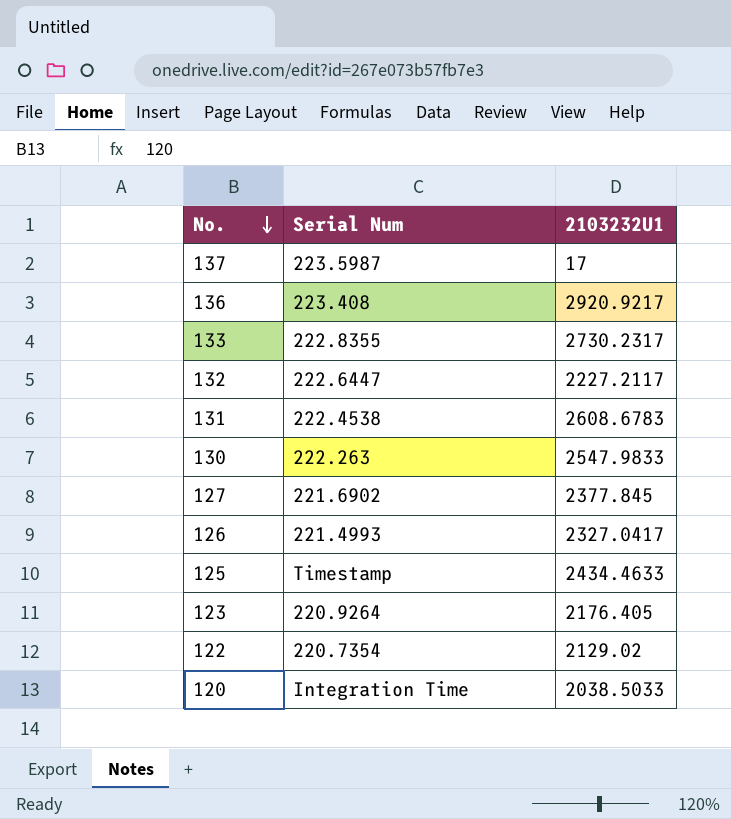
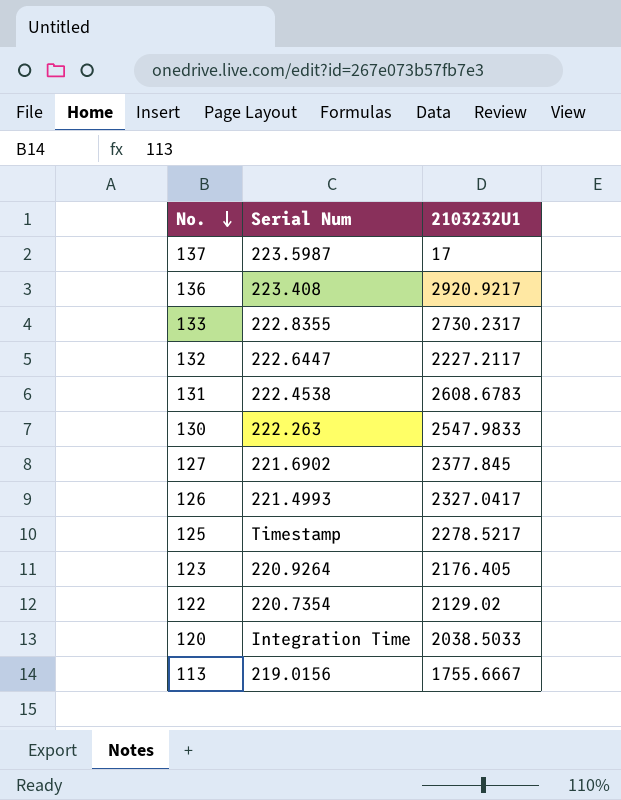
125 | 2103232U1: 2434.4633 -> 2278.5217
row 113: none -> 219.0156 | 1755.6667

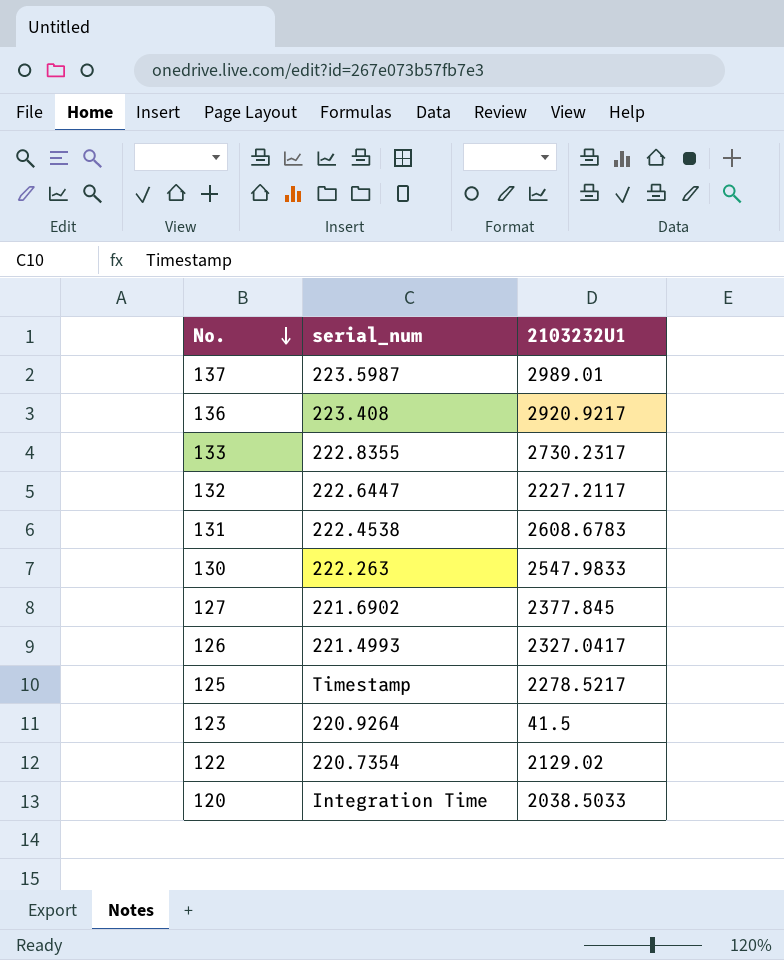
column name: Serial Num -> serial_num
row 113: 219.0156 | 1755.6667 -> none
137 | 2103232U1: 17 -> 2989.01
123 | 2103232U1: 2176.405 -> 41.5

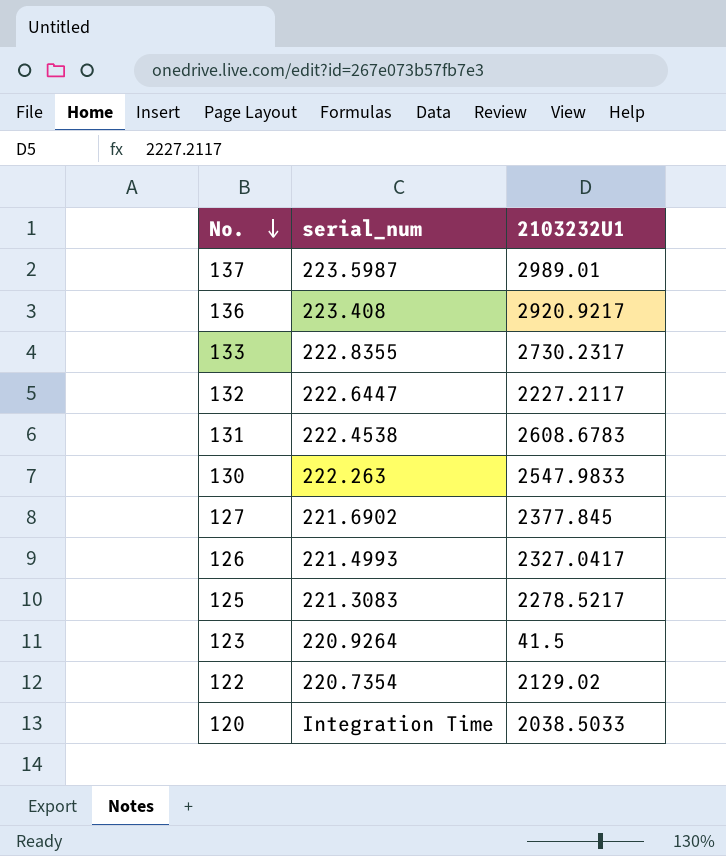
125 | serial_num: Timestamp -> 221.3083

